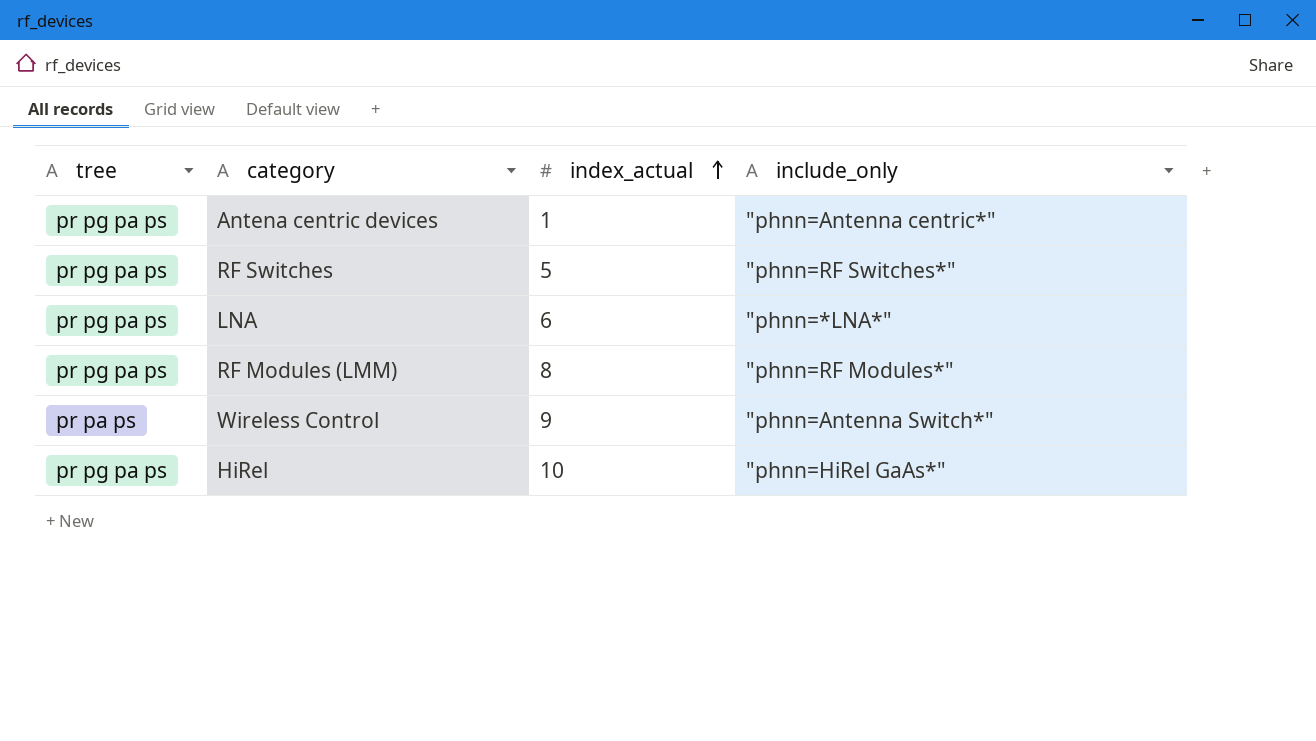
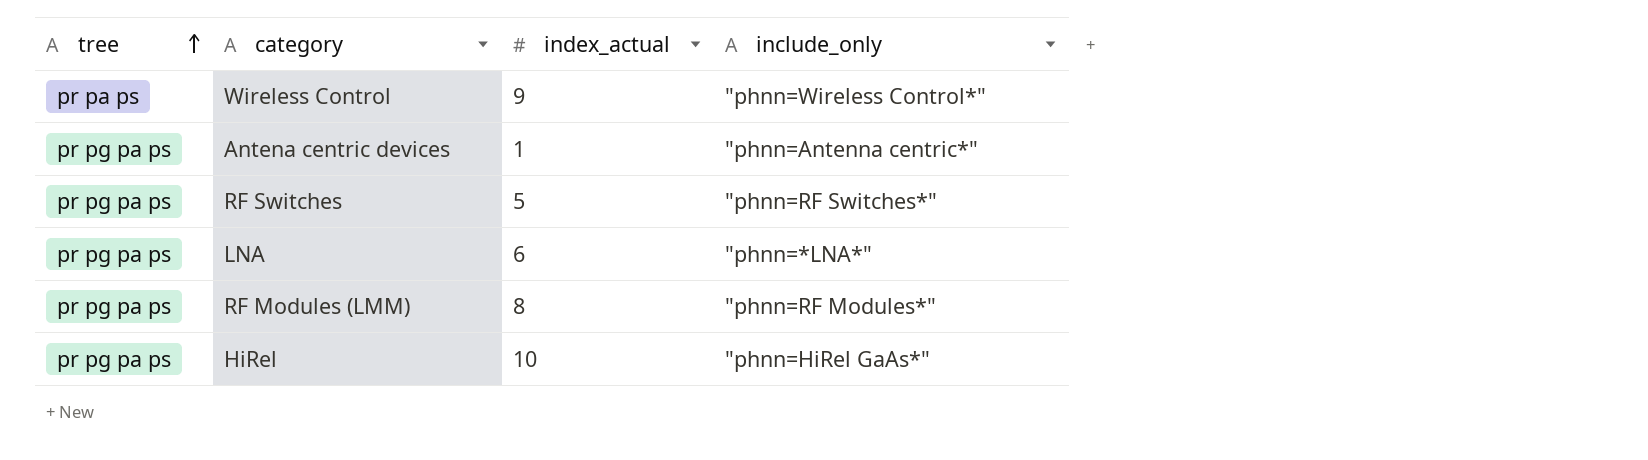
row order: index_actual ascending -> tree ascending
Wireless Control | include_only: "phnn=Antenna Switch*" -> "phnn=Wireless Control*"

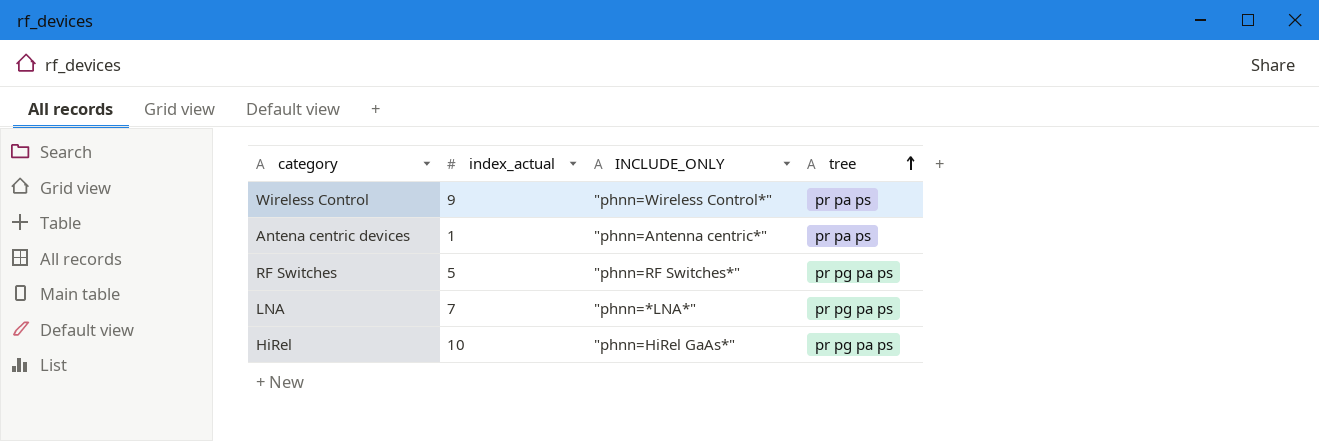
column name: include_only -> INCLUDE_ONLY
column tree | position: 1 -> 4
row RF Modules (LMM): pr pg pa ps | 8 | "phnn=RF Modules*" -> none
Antena centric devices | tree: pr pg pa ps -> pr pa ps
LNA | index_actual: 6 -> 7

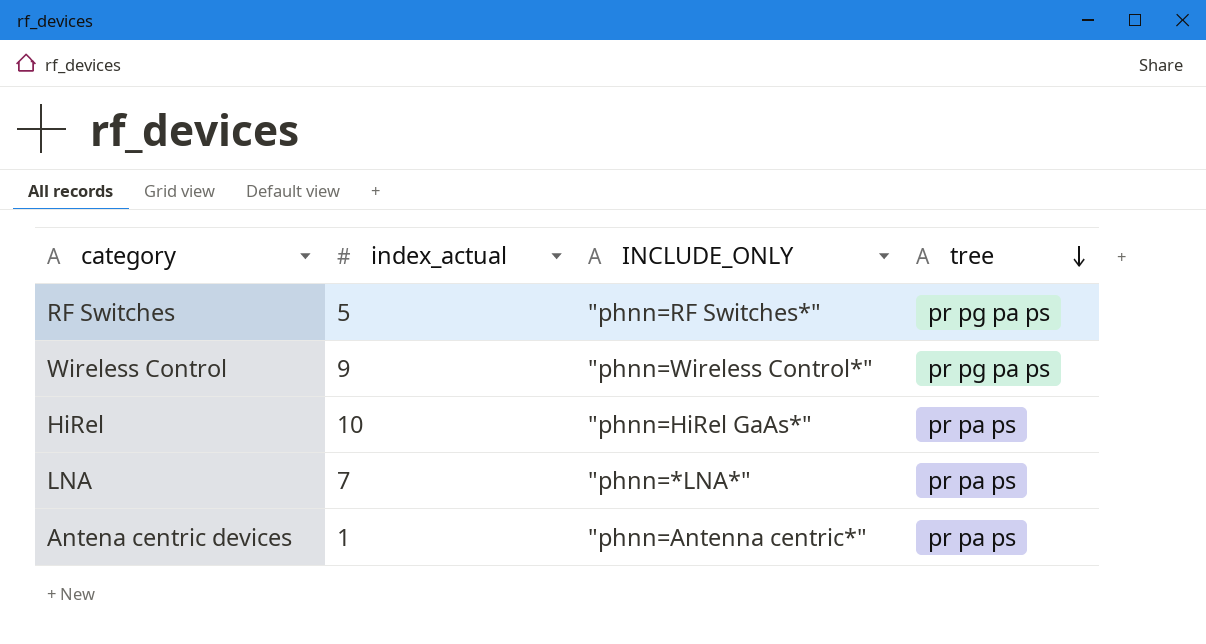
row order: tree ascending -> tree descending
Wireless Control | tree: pr pa ps -> pr pg pa ps
HiRel | tree: pr pg pa ps -> pr pa ps
LNA | tree: pr pg pa ps -> pr pa ps

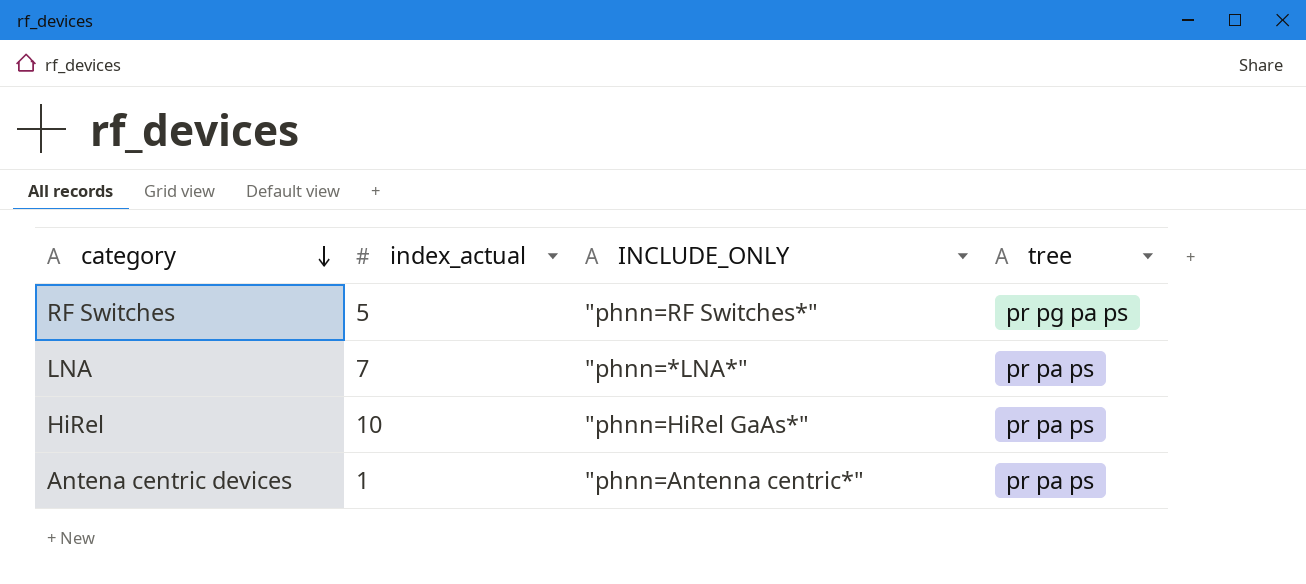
row order: tree descending -> category descending
row Wireless Control: 9 | "phnn=Wireless Control*" | pr pg pa ps -> none

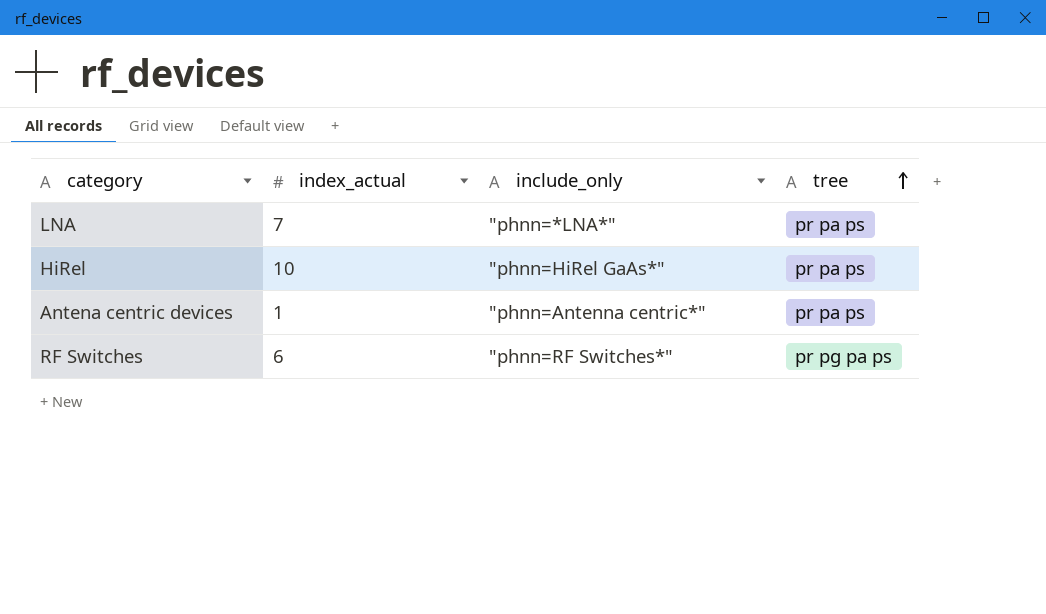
row order: category descending -> tree ascending
column name: INCLUDE_ONLY -> include_only
RF Switches | index_actual: 5 -> 6

